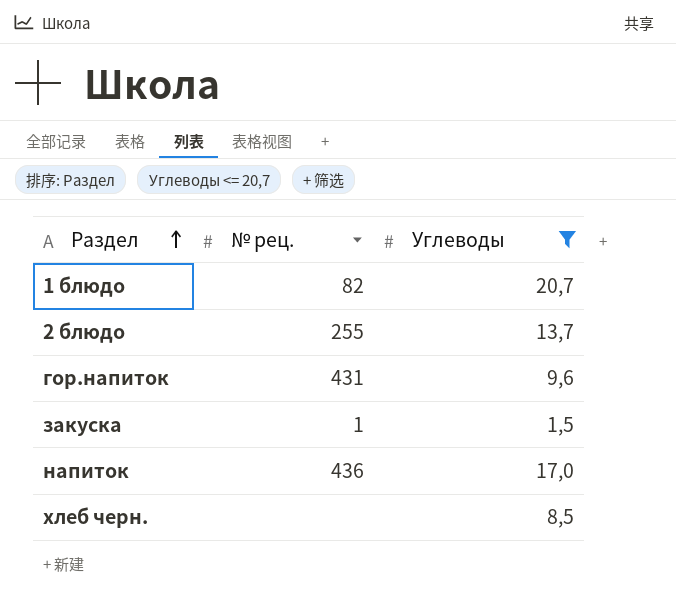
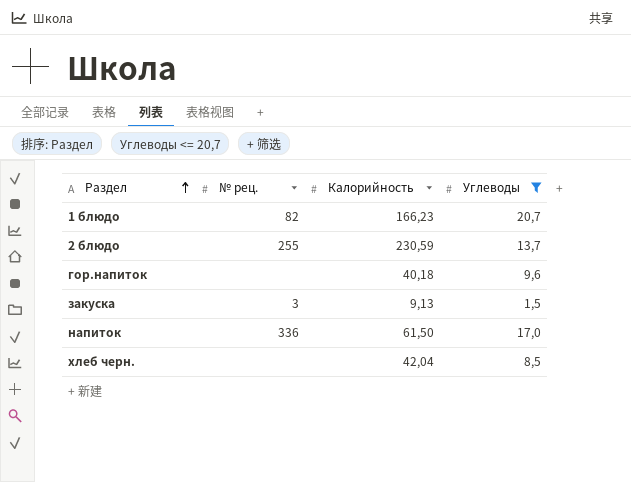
column Калорийность | position: none -> 3
гор.напиток | № рец.: 431 -> none
закуска | № рец.: 1 -> 3
напиток | № рец.: 436 -> 336

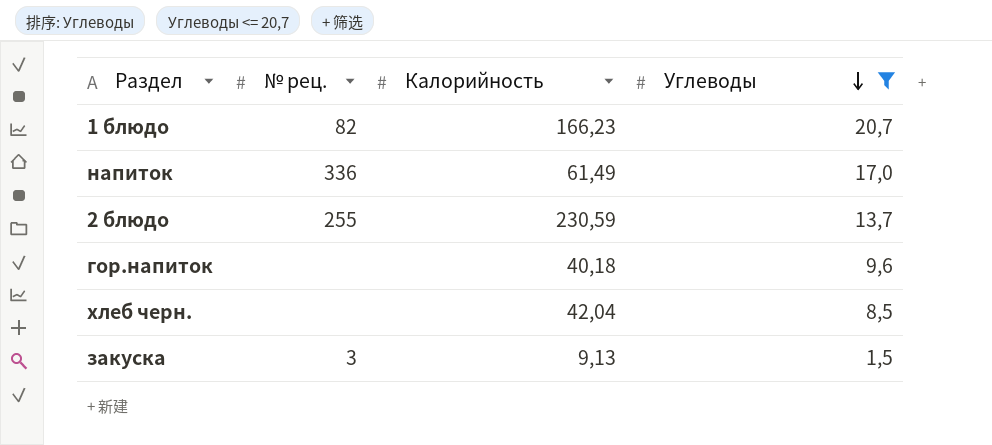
row order: Раздел ascending -> Углеводы descending
напиток | Калорийность: 61,50 -> 61,49

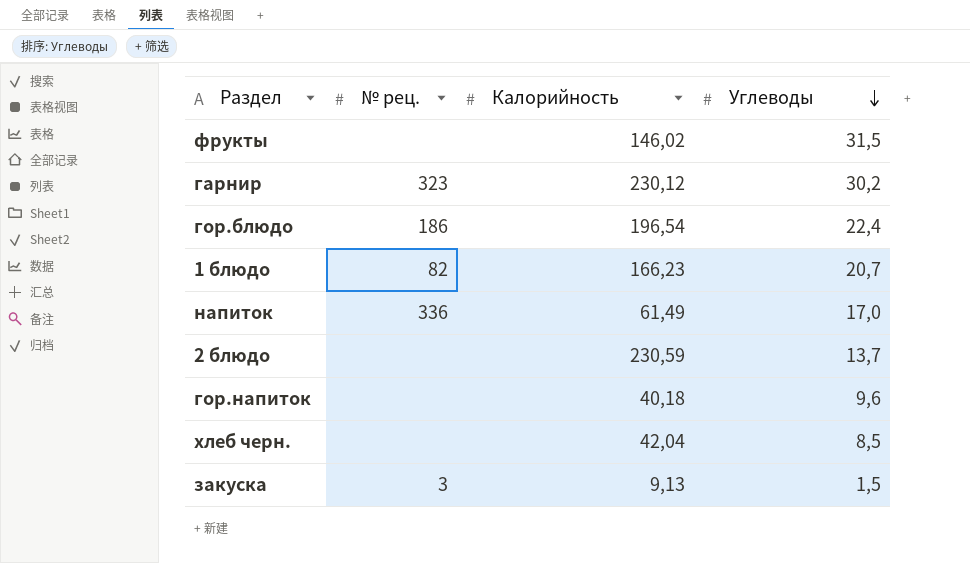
filter: Углеводы <= 20,7 -> none
2 блюдо | № рец.: 255 -> none

